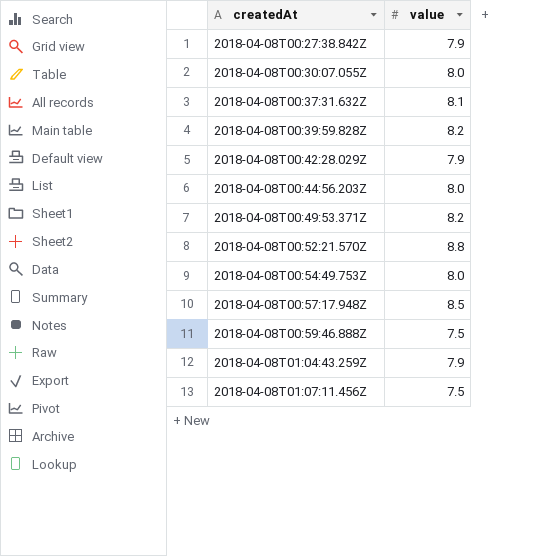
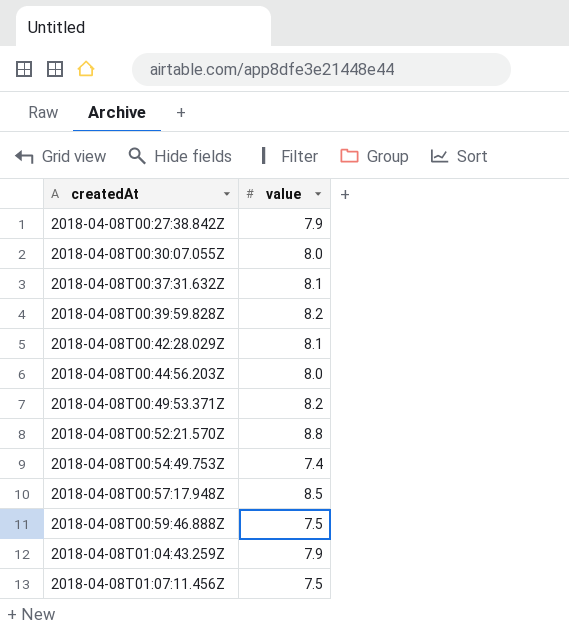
2018-04-08T00:42:28.029Z | value: 7.9 -> 8.1
2018-04-08T00:54:49.753Z | value: 8.0 -> 7.4

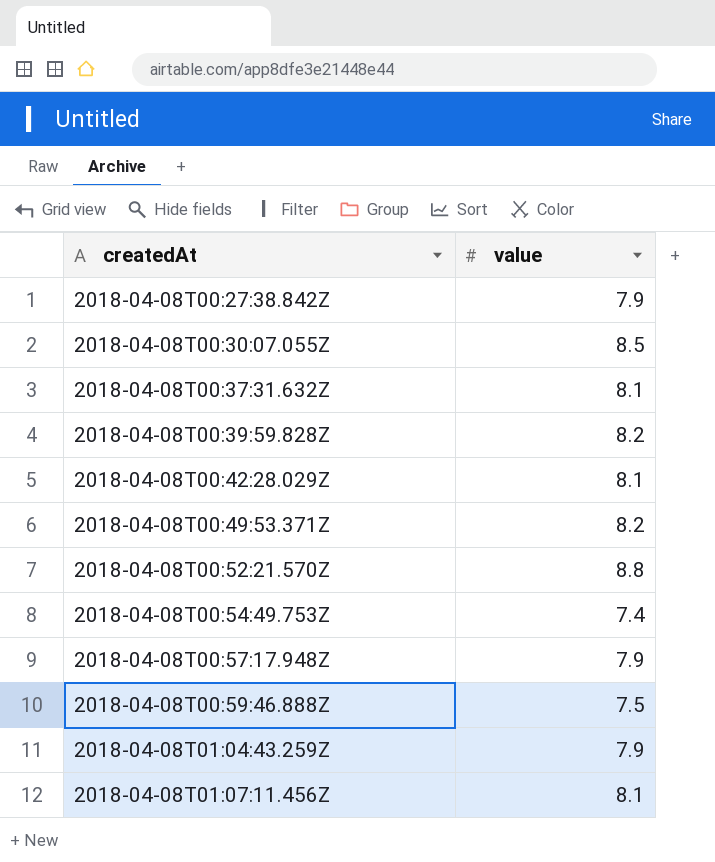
row 2018-04-08T00:44:56.203Z: 8.0 -> none
2018-04-08T00:30:07.055Z | value: 8.0 -> 8.5
2018-04-08T00:57:17.948Z | value: 8.5 -> 7.9
2018-04-08T01:07:11.456Z | value: 7.5 -> 8.1

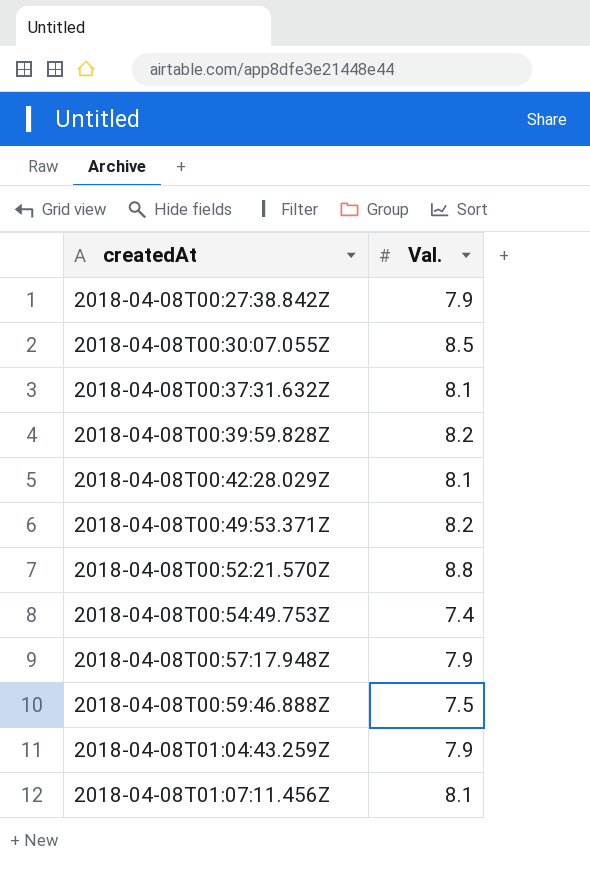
column name: value -> Val.

